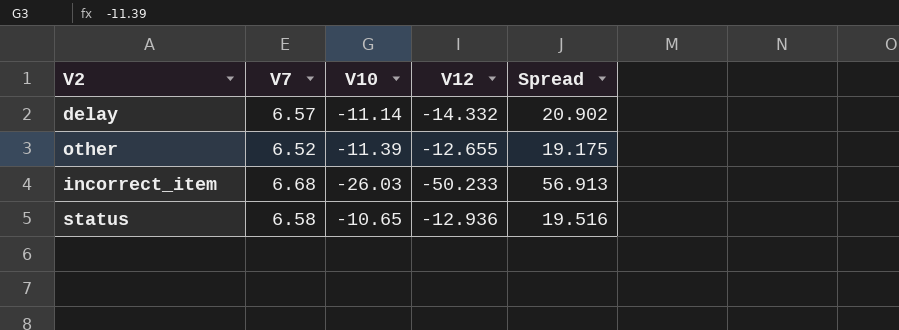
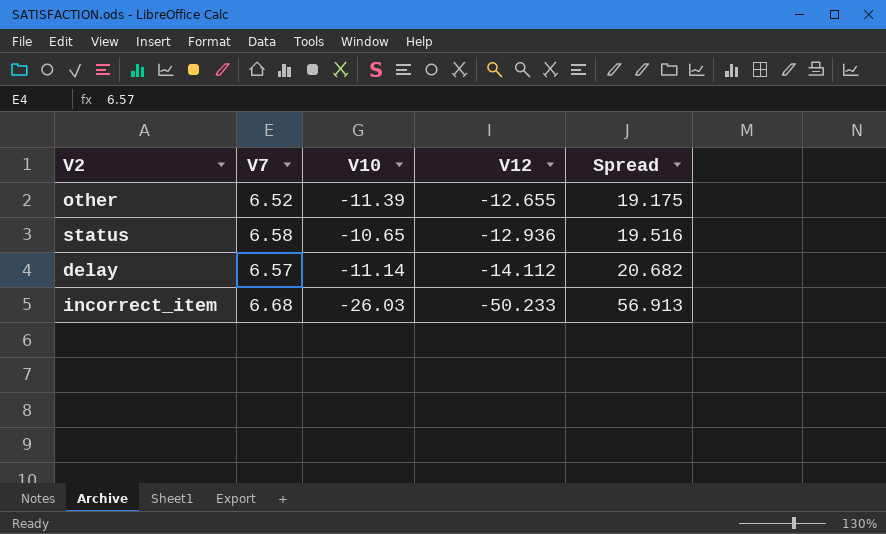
row order: none -> V12 descending
delay | V12: -14.332 -> -14.112
delay | Spread: 20.902 -> 20.682

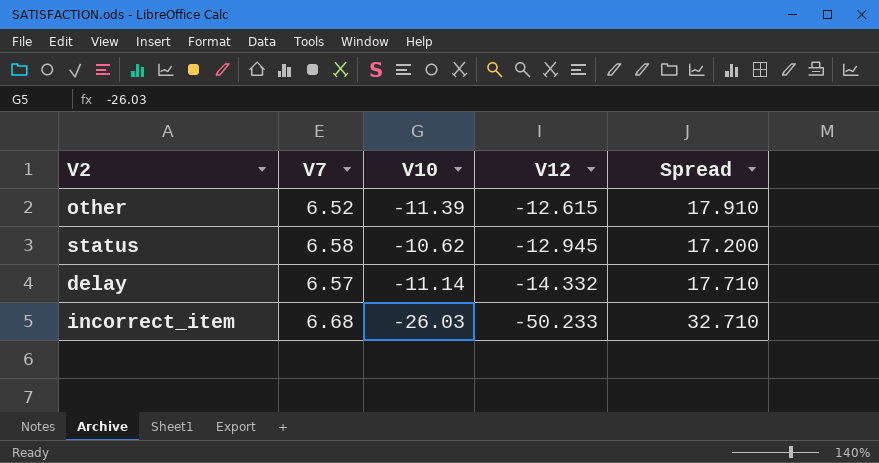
column Spread | formula: [V7] - [V12] -> [V7] - [V10]
other | V12: -12.655 -> -12.615
status | V10: -10.65 -> -10.62
status | V12: -12.936 -> -12.945
delay | V12: -14.112 -> -14.332

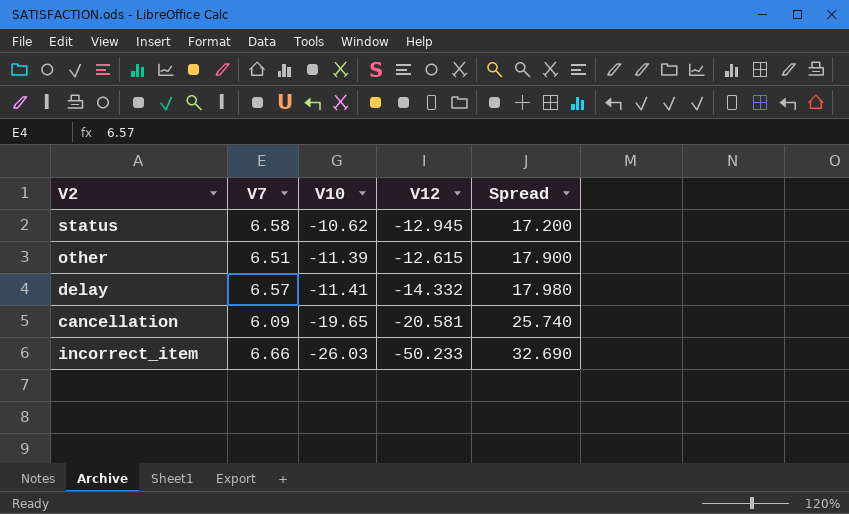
row order: V12 descending -> V10 descending
other | V7: 6.52 -> 6.51
other | Spread: 17.910 -> 17.900
delay | V10: -11.14 -> -11.41
delay | Spread: 17.710 -> 17.980
row cancellation: none -> 6.09 | -19.65 | -20.581 | 25.740
incorrect_item | V7: 6.68 -> 6.66
incorrect_item | Spread: 32.710 -> 32.690

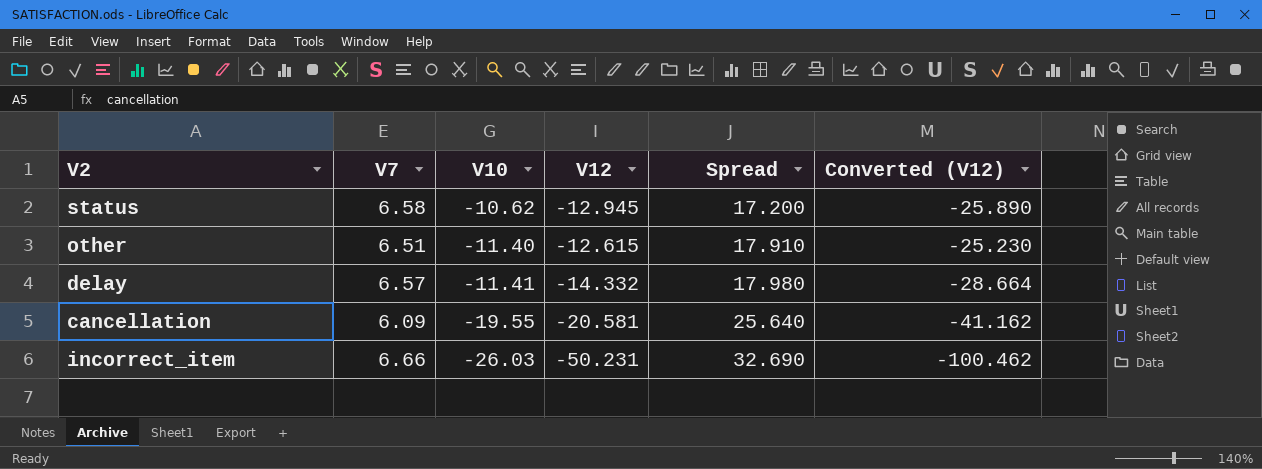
column Converted (V12) | formula: none -> [V12] * 2
other | V10: -11.39 -> -11.40
other | Spread: 17.900 -> 17.910
cancellation | V10: -19.65 -> -19.55
cancellation | Spread: 25.740 -> 25.640
incorrect_item | V12: -50.233 -> -50.231

